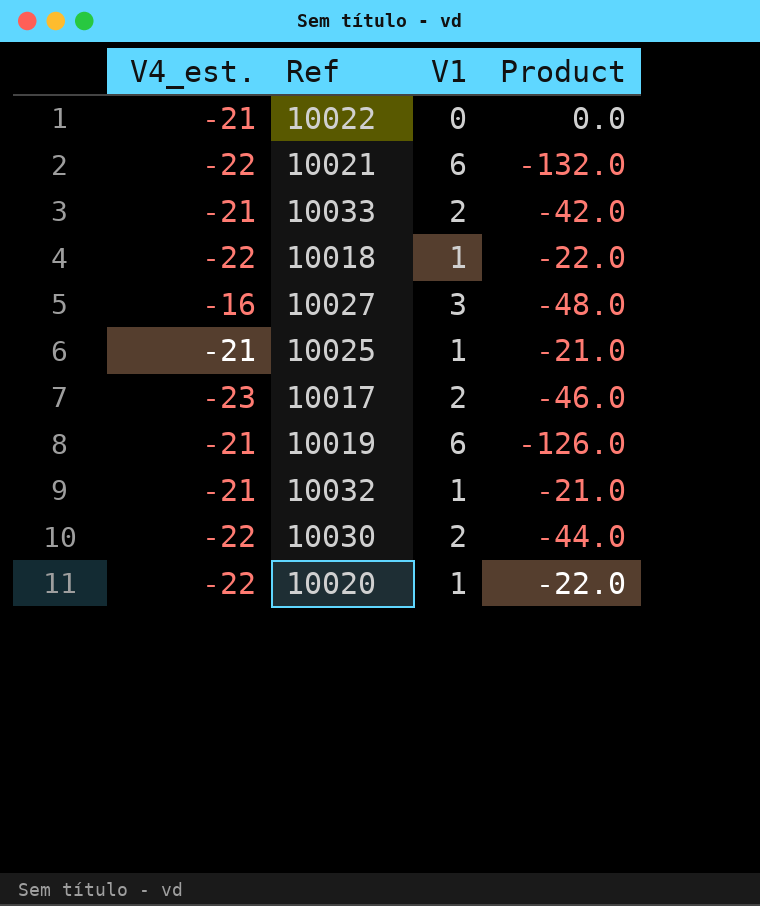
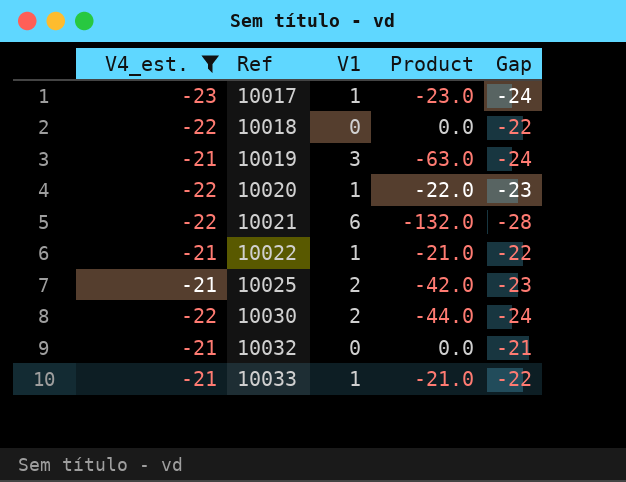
filter: none -> V4_est. != -16
row order: none -> Ref ascending
column Gap | formula: none -> [V4_est.] - [V1]
10017 | V1: 2 -> 1
10017 | Product: -46.0 -> -23.0
10018 | V1: 1 -> 0
10018 | Product: -22.0 -> 0.0
10019 | V1: 6 -> 3
10019 | Product: -126.0 -> -63.0
10022 | V1: 0 -> 1
10022 | Product: 0.0 -> -21.0
10025 | V1: 1 -> 2
10025 | Product: -21.0 -> -42.0
10032 | V1: 1 -> 0
10032 | Product: -21.0 -> 0.0
10033 | V1: 2 -> 1
10033 | Product: -42.0 -> -21.0

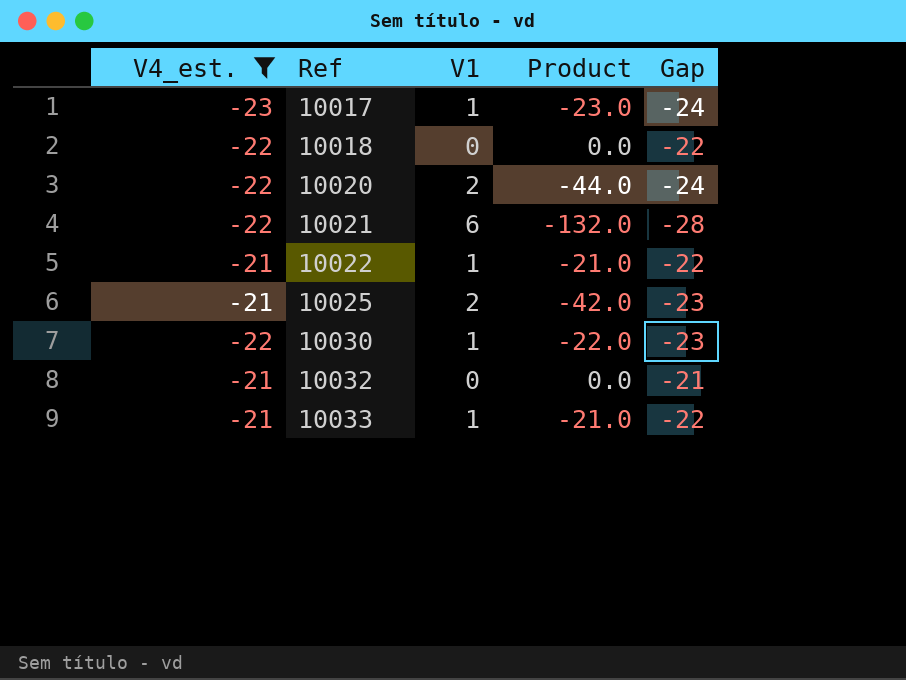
row 10019: -21 | 3 | -63.0 | -24 -> none
10020 | V1: 1 -> 2
10020 | Product: -22.0 -> -44.0
10020 | Gap: -23 -> -24
10030 | V1: 2 -> 1
10030 | Product: -44.0 -> -22.0
10030 | Gap: -24 -> -23

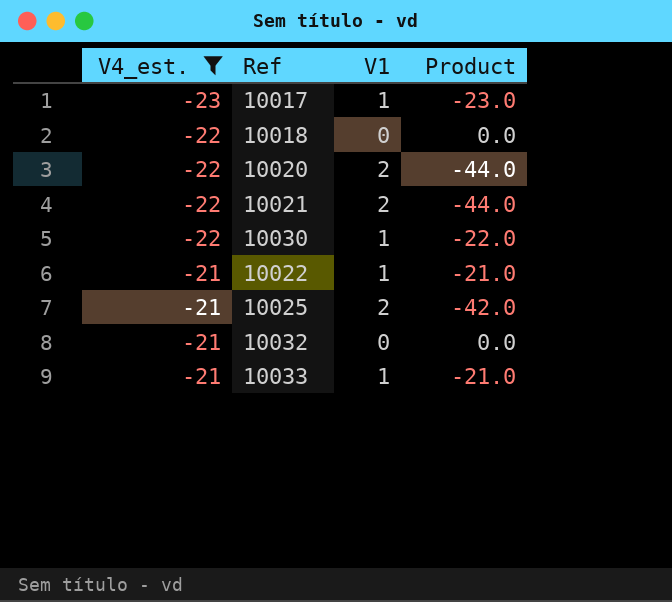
row order: Ref ascending -> V4_est. ascending
column Gap | formula: [V4_est.] - [V1] -> none
10021 | V1: 6 -> 2
10021 | Product: -132.0 -> -44.0

